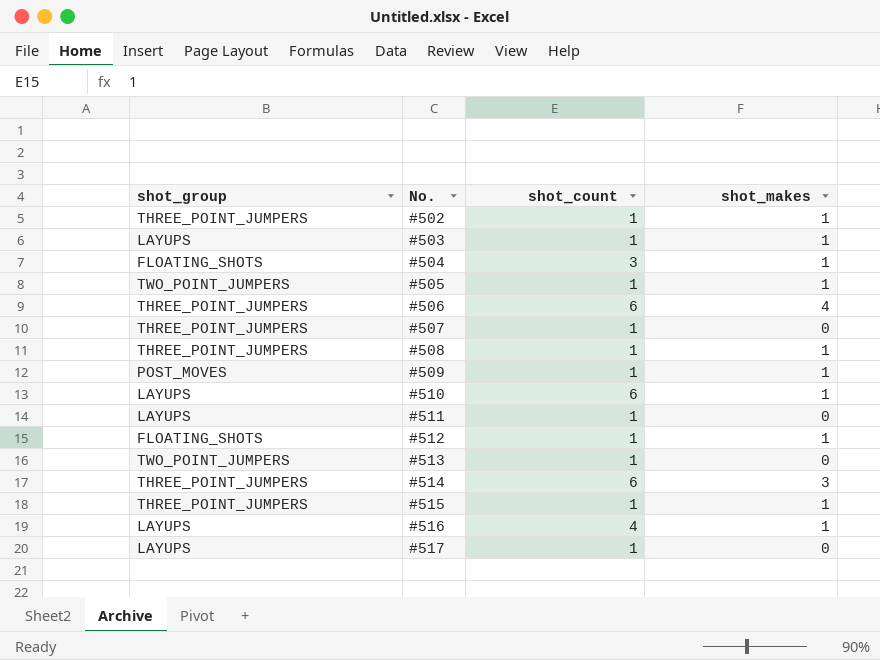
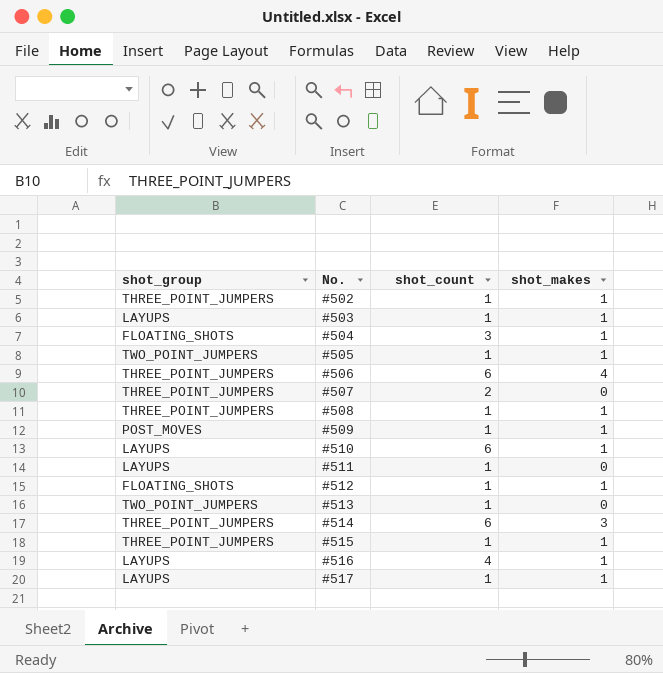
#507 | shot_count: 1 -> 2
#517 | shot_makes: 0 -> 1

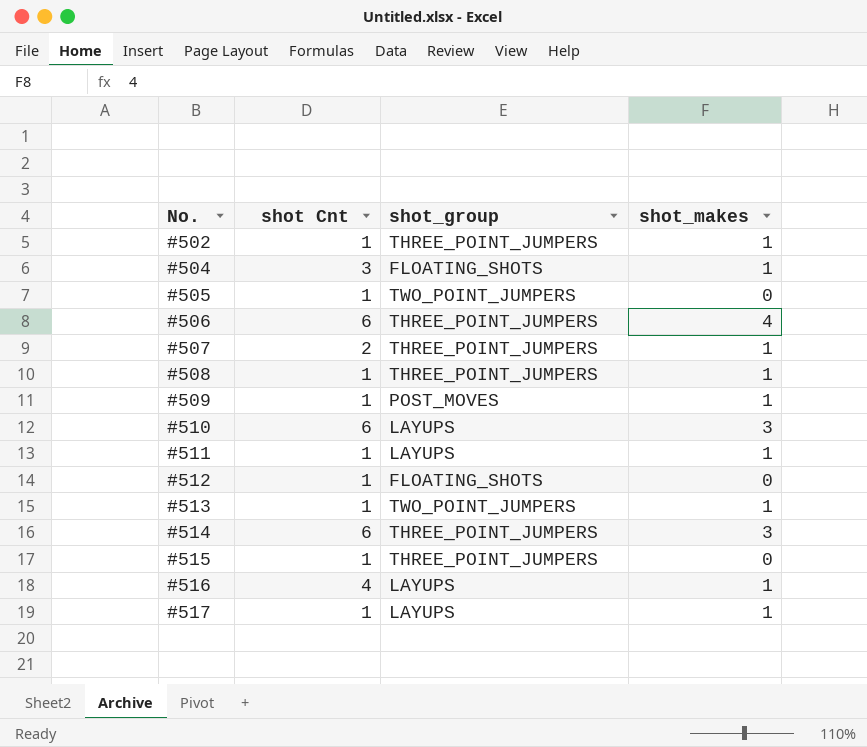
column name: shot_count -> shot Cnt
column shot_group | position: 1 -> 3
row #503: LAYUPS | 1 | 1 -> none
#505 | shot_makes: 1 -> 0
#507 | shot_makes: 0 -> 1
#510 | shot_makes: 1 -> 3
#511 | shot_makes: 0 -> 1
#512 | shot_makes: 1 -> 0
#513 | shot_makes: 0 -> 1
#515 | shot_makes: 1 -> 0

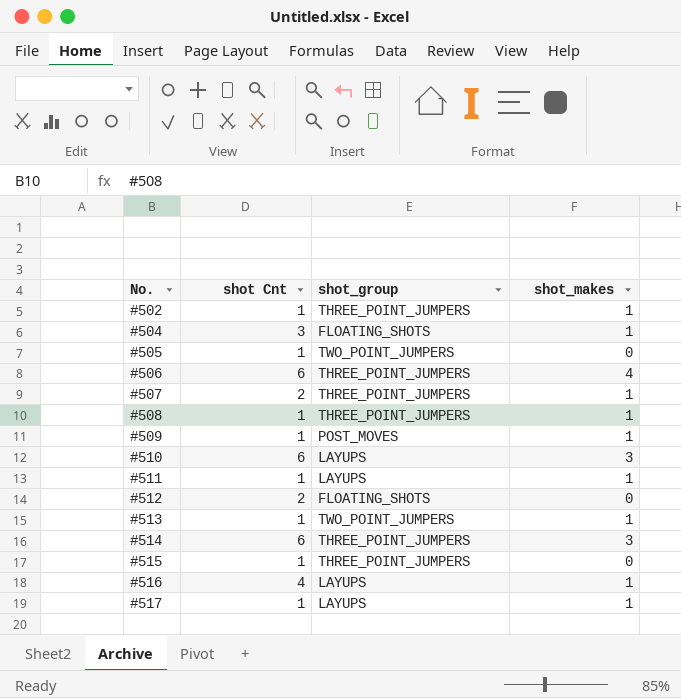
#512 | shot Cnt: 1 -> 2

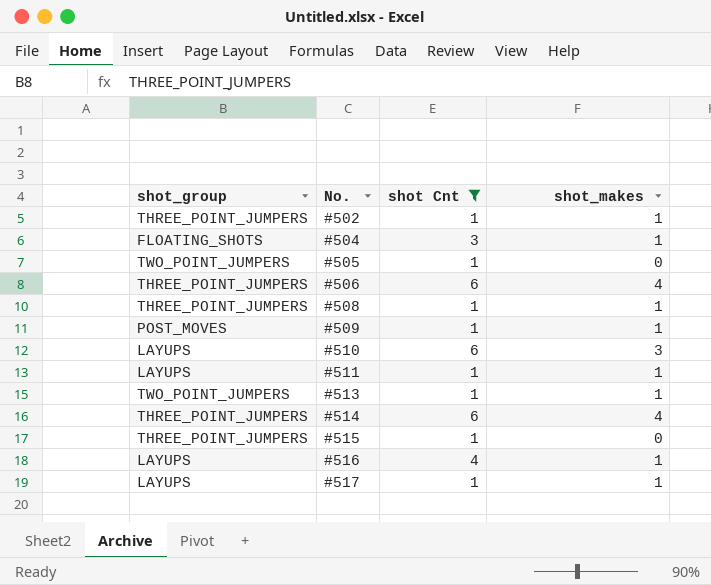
filter: none -> shot Cnt != 2
column shot_group | position: 3 -> 1
#514 | shot_makes: 3 -> 4

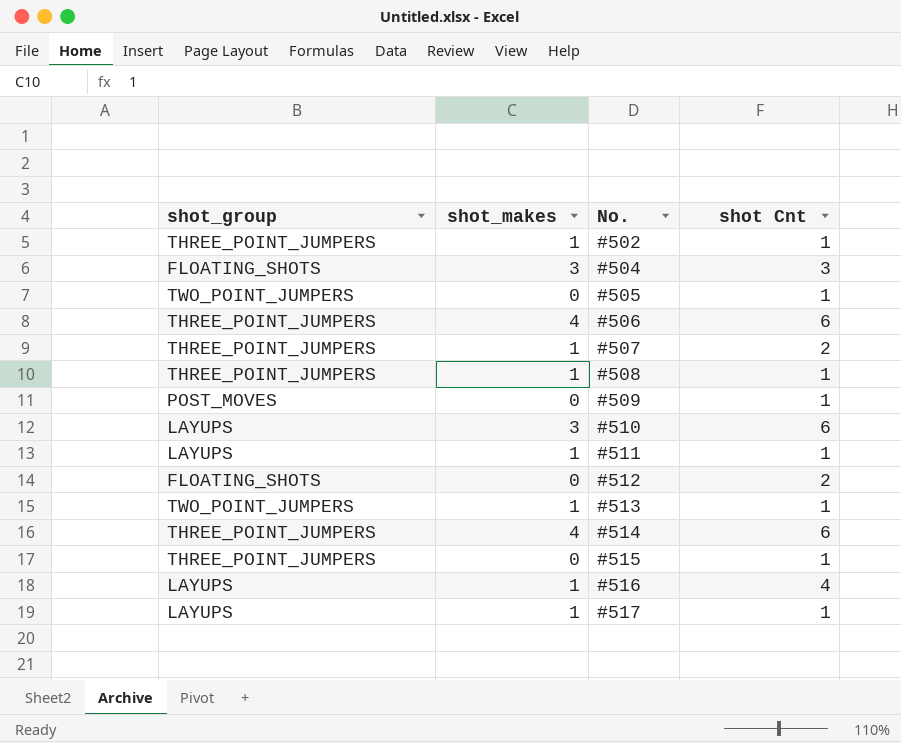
filter: shot Cnt != 2 -> none
column shot_makes | position: 4 -> 2
#504 | shot_makes: 1 -> 3
#509 | shot_makes: 1 -> 0

